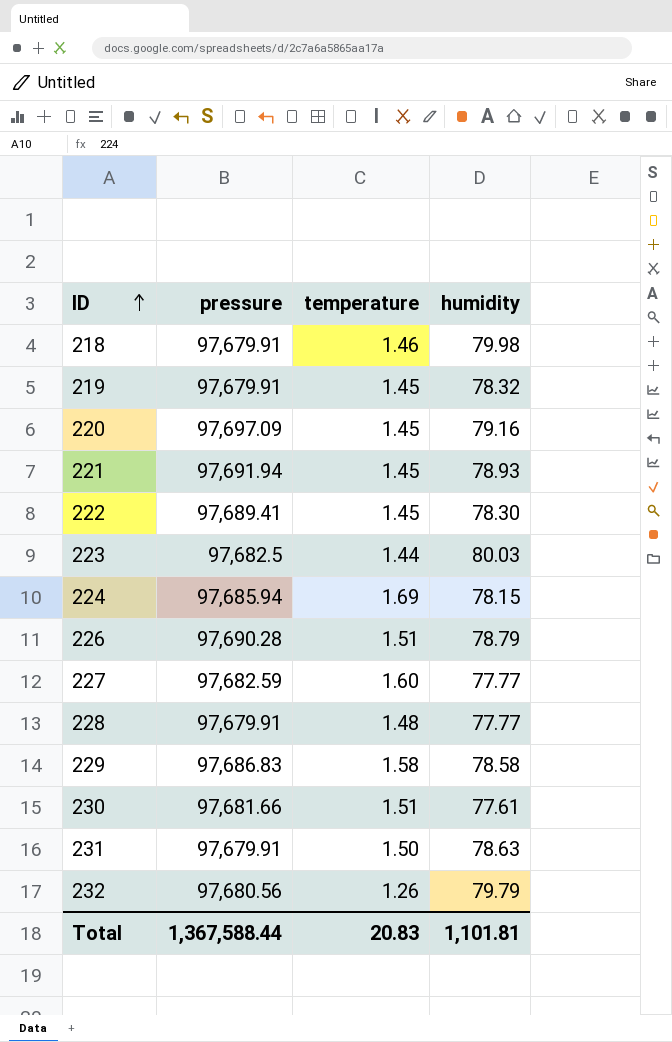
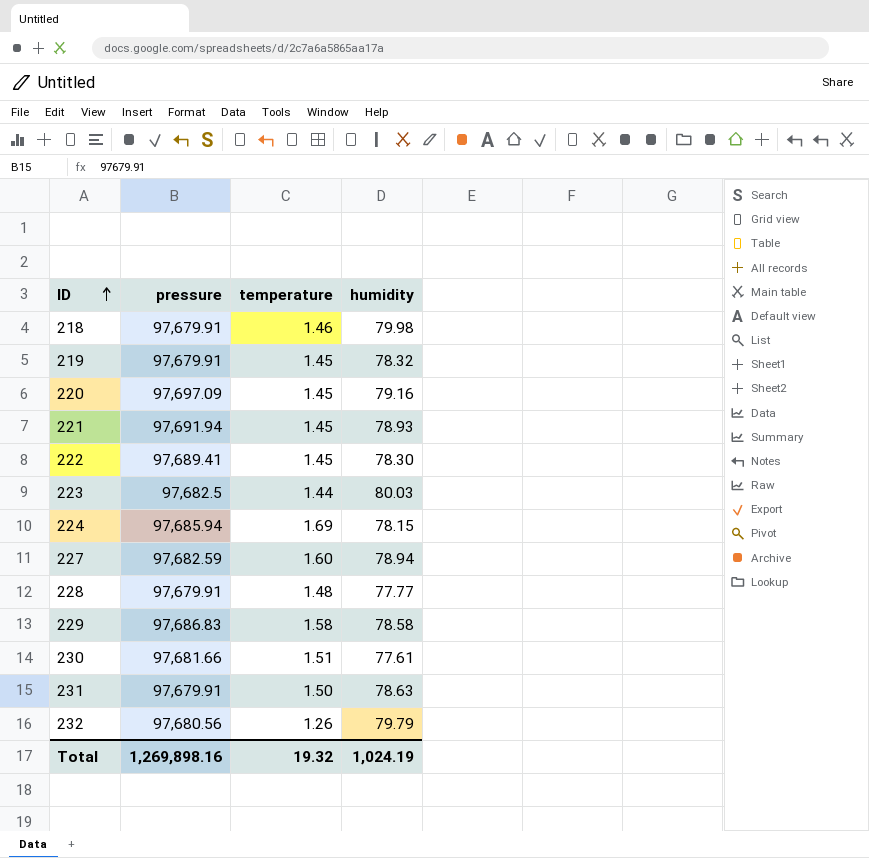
row 226: 97,690.28 | 1.51 | 78.79 -> none
227 | humidity: 77.77 -> 78.94
Total | pressure: 1,367,588.44 -> 1,269,898.16
Total | temperature: 20.83 -> 19.32
Total | humidity: 1,101.81 -> 1,024.19

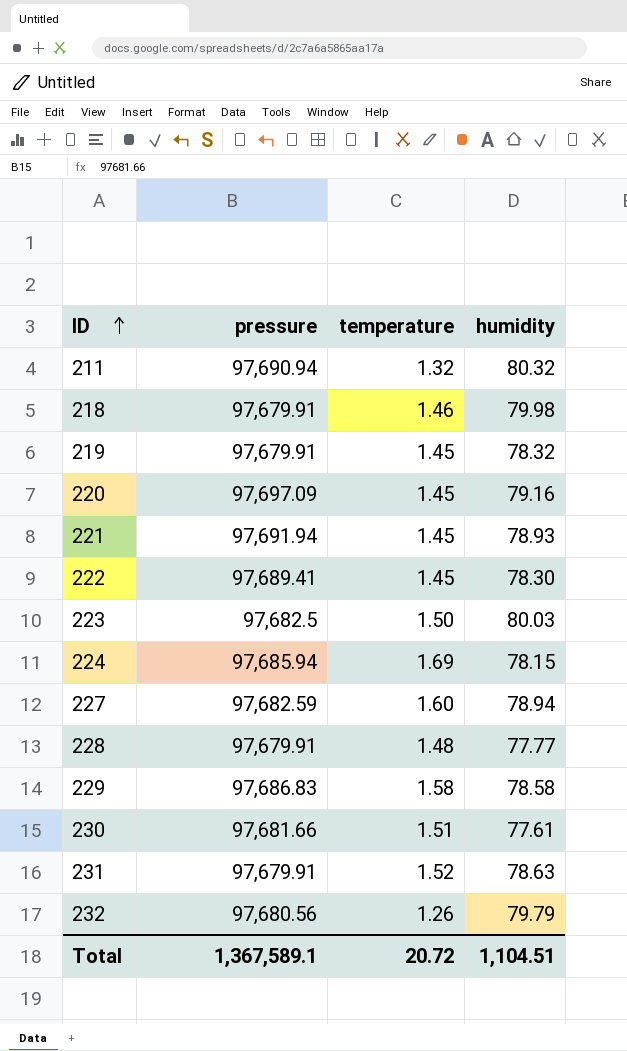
row 211: none -> 97,690.94 | 1.32 | 80.32
223 | temperature: 1.44 -> 1.50
231 | temperature: 1.50 -> 1.52
Total | pressure: 1,269,898.16 -> 1,367,589.1
Total | temperature: 19.32 -> 20.72
Total | humidity: 1,024.19 -> 1,104.51

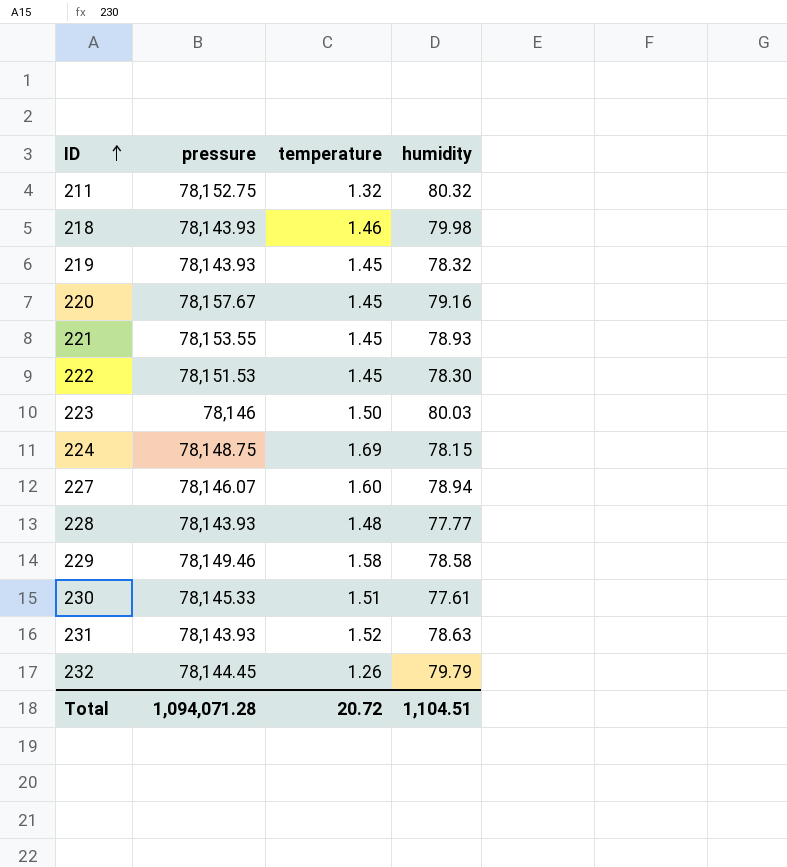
211 | pressure: 97,690.94 -> 78,152.75
218 | pressure: 97,679.91 -> 78,143.93
219 | pressure: 97,679.91 -> 78,143.93
220 | pressure: 97,697.09 -> 78,157.67
221 | pressure: 97,691.94 -> 78,153.55
222 | pressure: 97,689.41 -> 78,151.53
223 | pressure: 97,682.5 -> 78,146
224 | pressure: 97,685.94 -> 78,148.75
227 | pressure: 97,682.59 -> 78,146.07
228 | pressure: 97,679.91 -> 78,143.93
229 | pressure: 97,686.83 -> 78,149.46
230 | pressure: 97,681.66 -> 78,145.33
231 | pressure: 97,679.91 -> 78,143.93
232 | pressure: 97,680.56 -> 78,144.45
Total | pressure: 1,367,589.1 -> 1,094,071.28

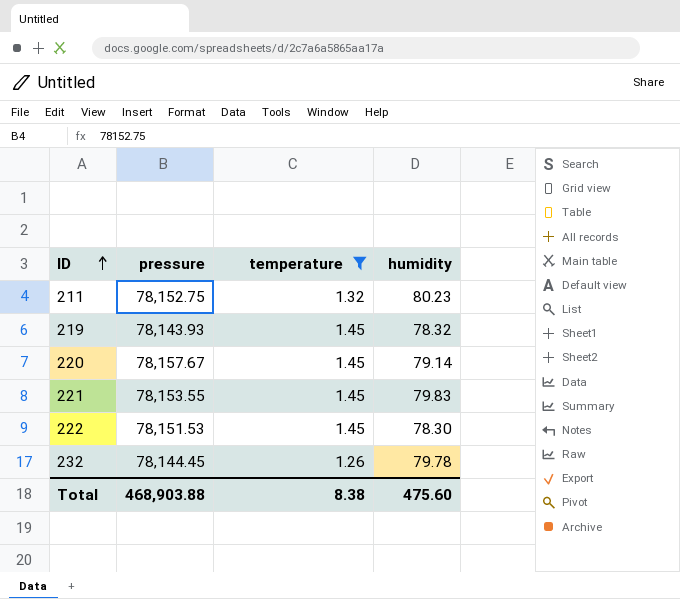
filter: none -> temperature <= 1.45
211 | humidity: 80.32 -> 80.23
220 | humidity: 79.16 -> 79.14
221 | humidity: 78.93 -> 79.83
232 | humidity: 79.79 -> 79.78
Total | pressure: 1,094,071.28 -> 468,903.88
Total | temperature: 20.72 -> 8.38
Total | humidity: 1,104.51 -> 475.60

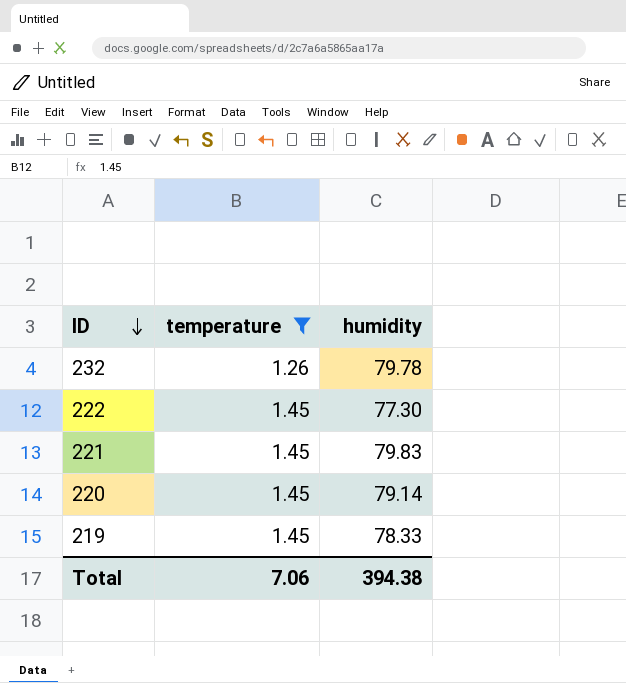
row order: ID ascending -> ID descending
column pressure | position: 2 -> none
row 211: 78,152.75 | 1.32 | 80.23 -> none
222 | humidity: 78.30 -> 77.30
219 | humidity: 78.32 -> 78.33
Total | temperature: 8.38 -> 7.06
Total | humidity: 475.60 -> 394.38

